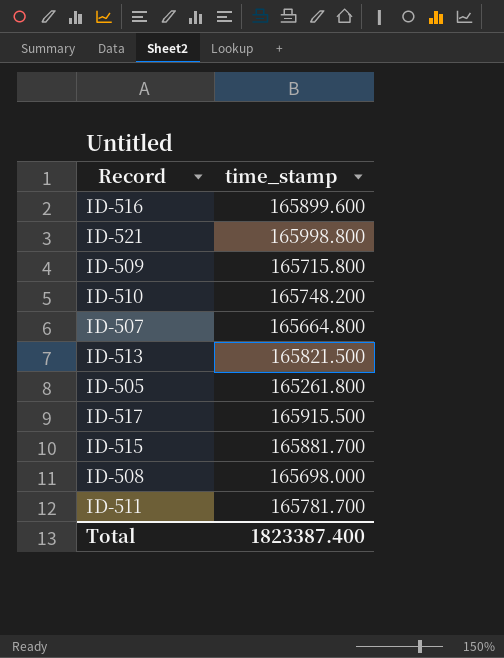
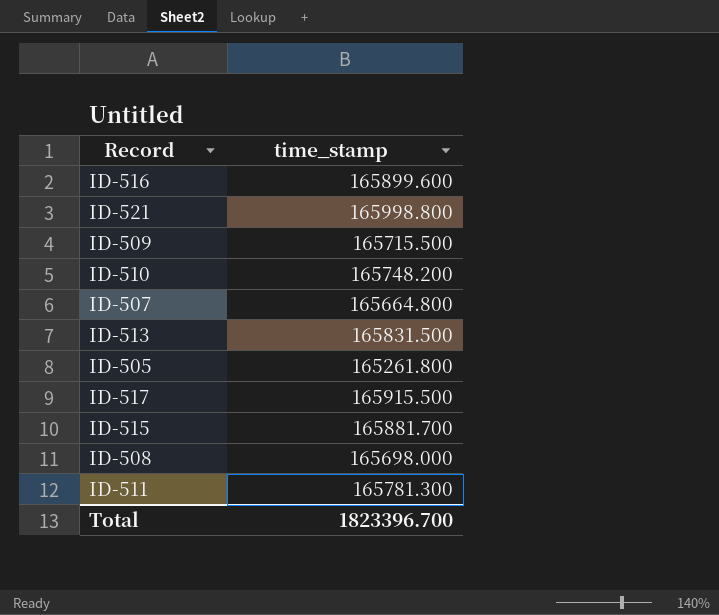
ID-509 | time_stamp: 165715.800 -> 165715.500
ID-513 | time_stamp: 165821.500 -> 165831.500
ID-511 | time_stamp: 165781.700 -> 165781.300
Total | time_stamp: 1823387.400 -> 1823396.700

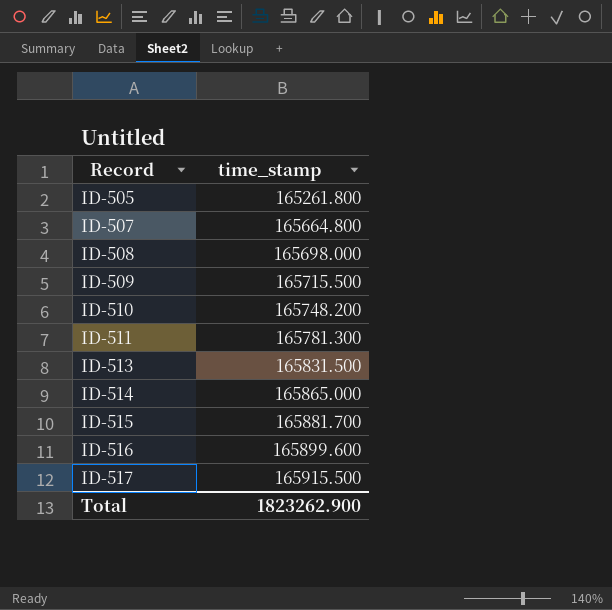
row order: none -> Record ascending
row ID-521: 165998.800 -> none
row ID-514: none -> 165865.000
Total | time_stamp: 1823396.700 -> 1823262.900

